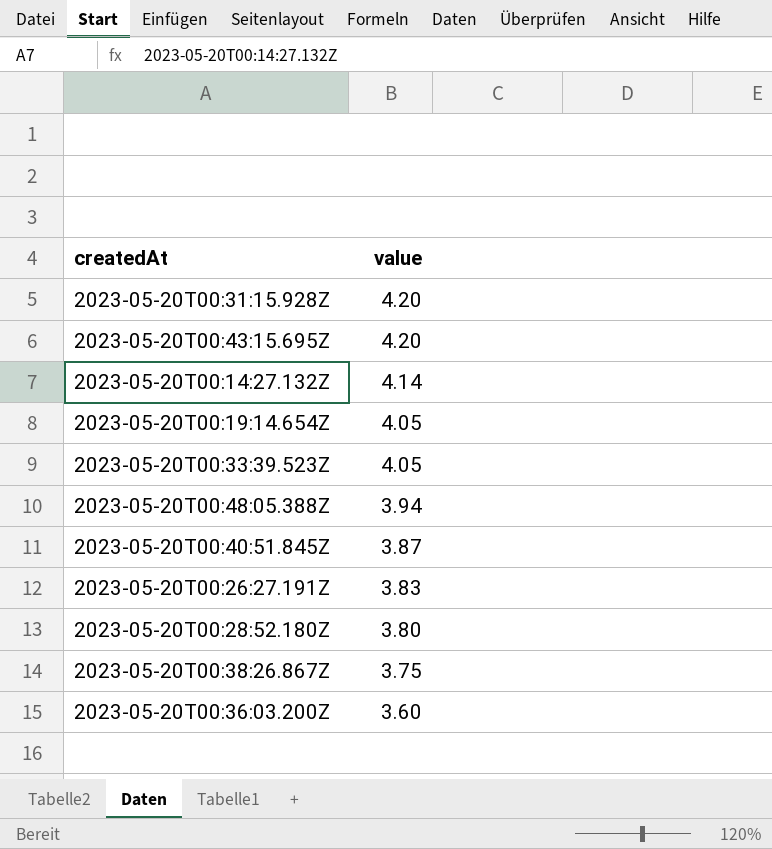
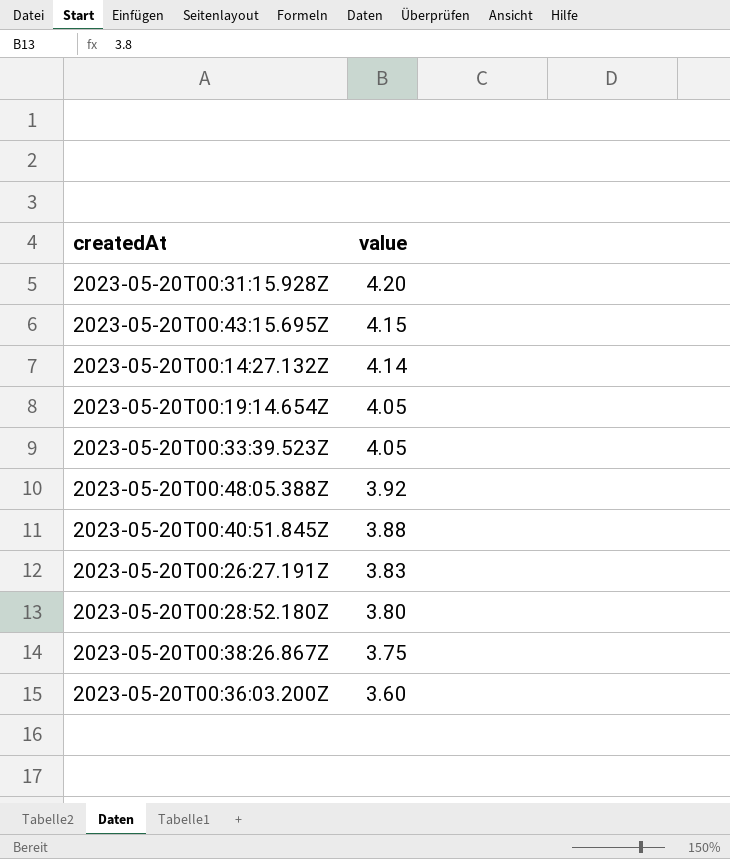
2023-05-20T00:43:15.695Z | value: 4.20 -> 4.15
2023-05-20T00:48:05.388Z | value: 3.94 -> 3.92
2023-05-20T00:40:51.845Z | value: 3.87 -> 3.88

